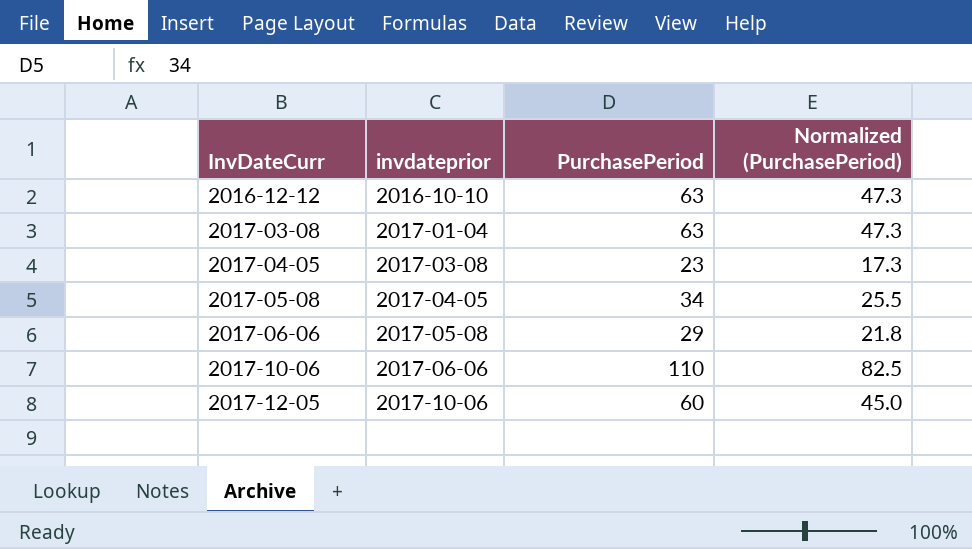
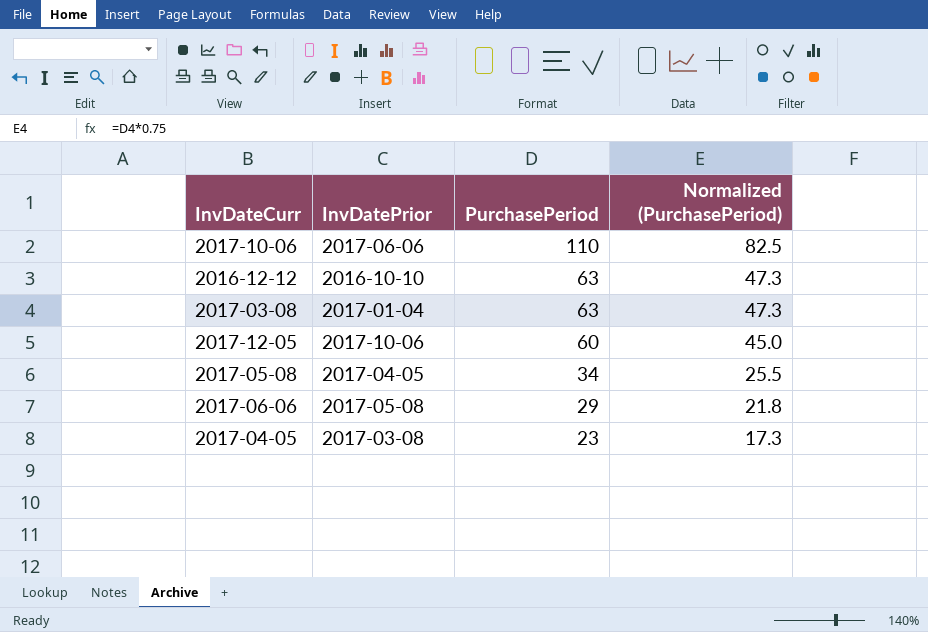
row order: InvDateCurr ascending -> PurchasePeriod descending
column name: invdateprior -> InvDatePrior

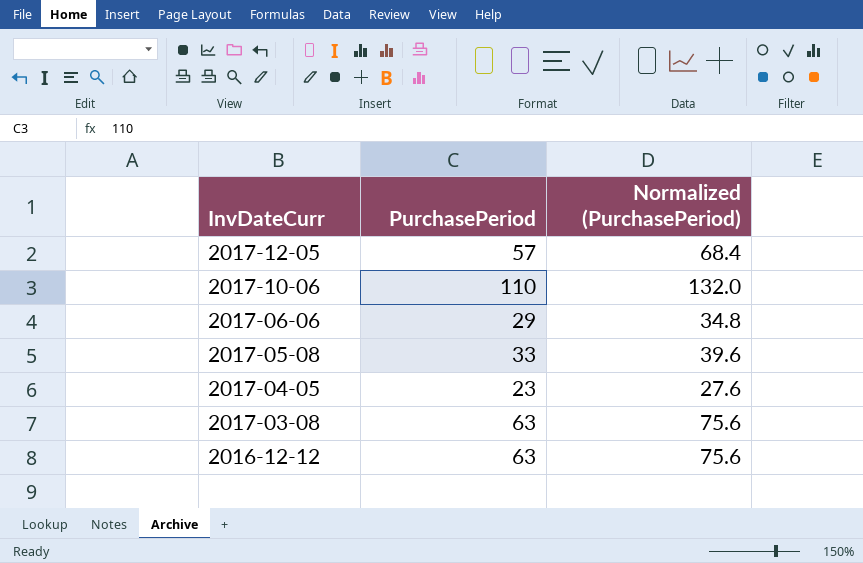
row order: PurchasePeriod descending -> InvDateCurr descending
column InvDatePrior | position: 2 -> none
column Normalized (PurchasePeriod) | formula: [PurchasePeriod] * 0.75 -> [PurchasePeriod] * 1.2
2017-12-05 | PurchasePeriod: 60 -> 57
2017-05-08 | PurchasePeriod: 34 -> 33

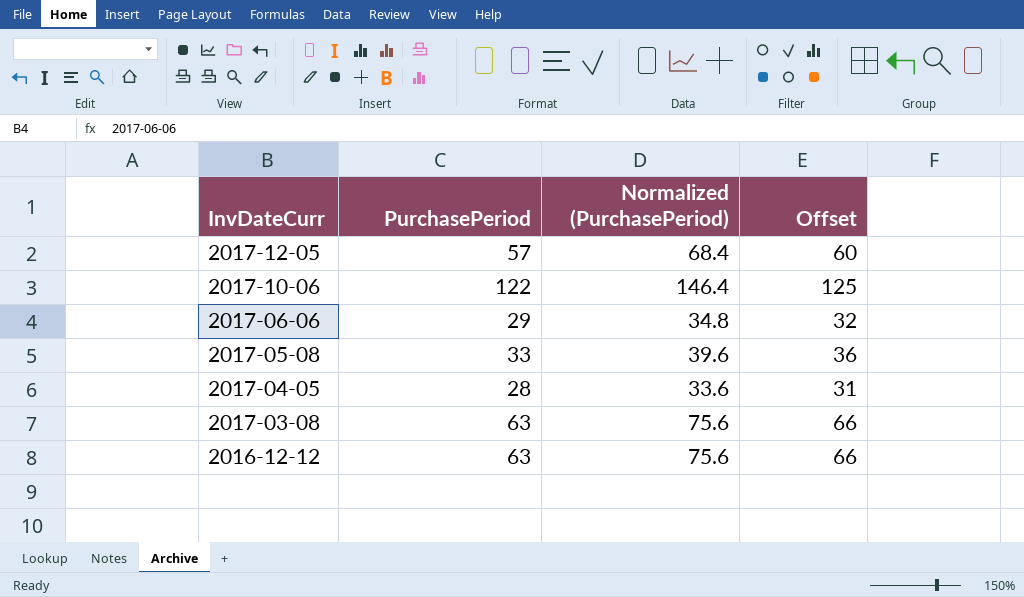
column Offset | formula: none -> [PurchasePeriod] + 3
2017-10-06 | PurchasePeriod: 110 -> 122
2017-10-06 | Normalized (PurchasePeriod): 132.0 -> 146.4
2017-04-05 | PurchasePeriod: 23 -> 28
2017-04-05 | Normalized (PurchasePeriod): 27.6 -> 33.6

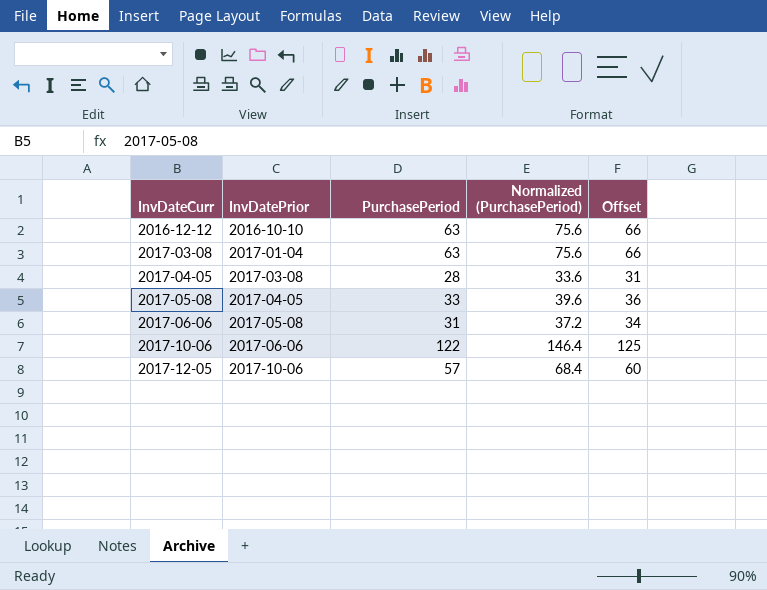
row order: InvDateCurr descending -> InvDateCurr ascending
column InvDatePrior | position: none -> 2
2017-06-06 | PurchasePeriod: 29 -> 31
2017-06-06 | Normalized (PurchasePeriod): 34.8 -> 37.2
2017-06-06 | Offset: 32 -> 34

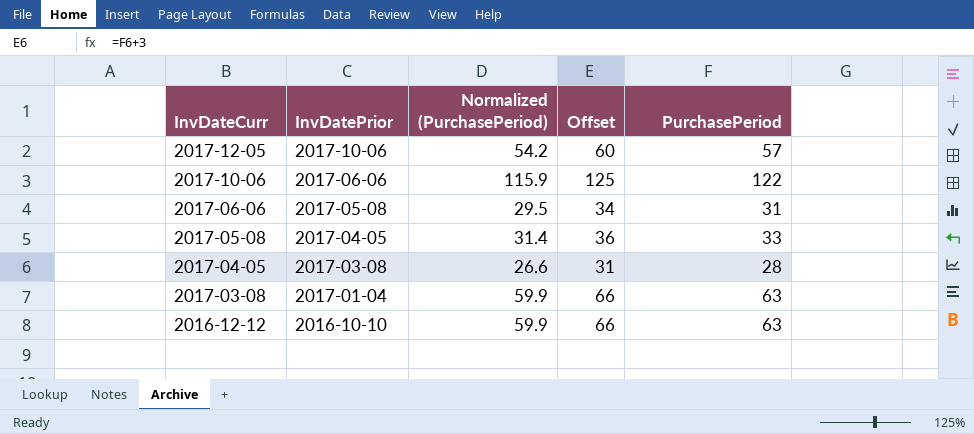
row order: InvDateCurr ascending -> InvDateCurr descending
column Normalized (PurchasePeriod) | formula: [PurchasePeriod] * 1.2 -> [PurchasePeriod] * 0.95
column PurchasePeriod | position: 3 -> 5

